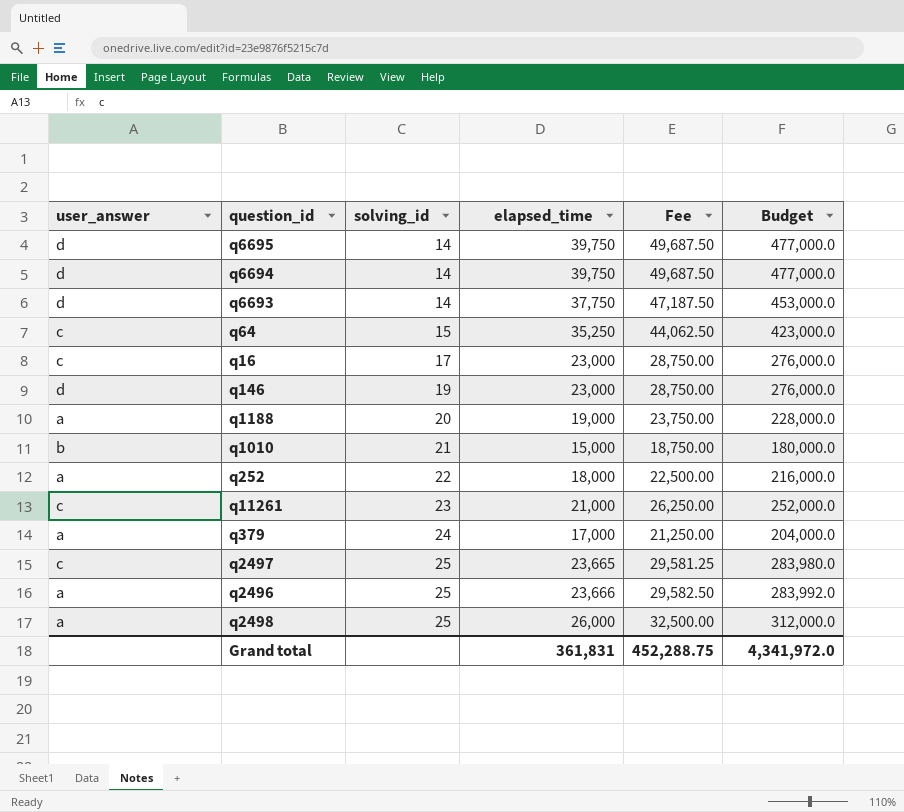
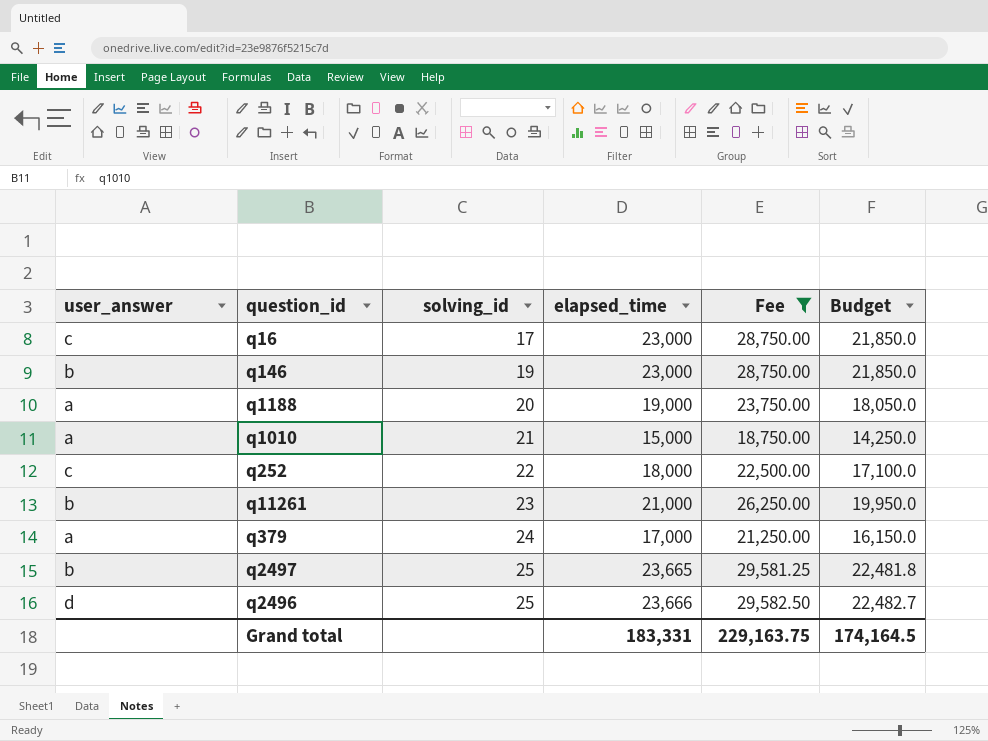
filter: none -> Fee <= 29,582.50
column Budget | formula: [elapsed_time] * 12 -> [elapsed_time] * 0.95
q146 | user_answer: d -> b
q1010 | user_answer: b -> a
q252 | user_answer: a -> c
q11261 | user_answer: c -> b
q2497 | user_answer: c -> b
q2496 | user_answer: a -> d
Grand total | elapsed_time: 361,831 -> 183,331
Grand total | Fee: 452,288.75 -> 229,163.75
Grand total | Budget: 4,341,972.0 -> 174,164.5

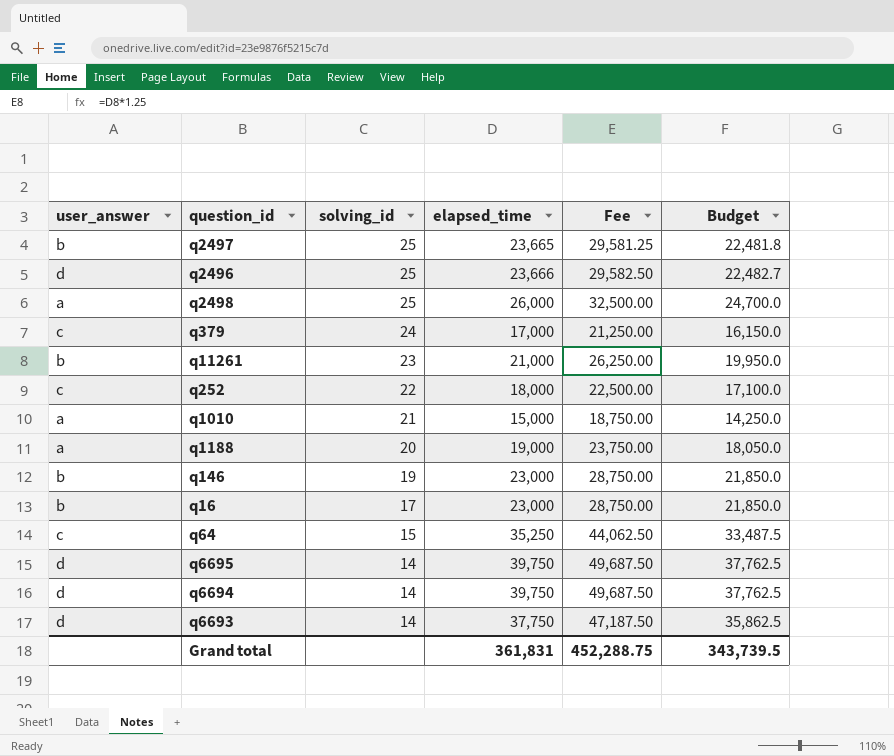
filter: Fee <= 29,582.50 -> none
row order: solving_id ascending -> solving_id descending
q379 | user_answer: a -> c
q16 | user_answer: c -> b
Grand total | elapsed_time: 183,331 -> 361,831
Grand total | Fee: 229,163.75 -> 452,288.75
Grand total | Budget: 174,164.5 -> 343,739.5

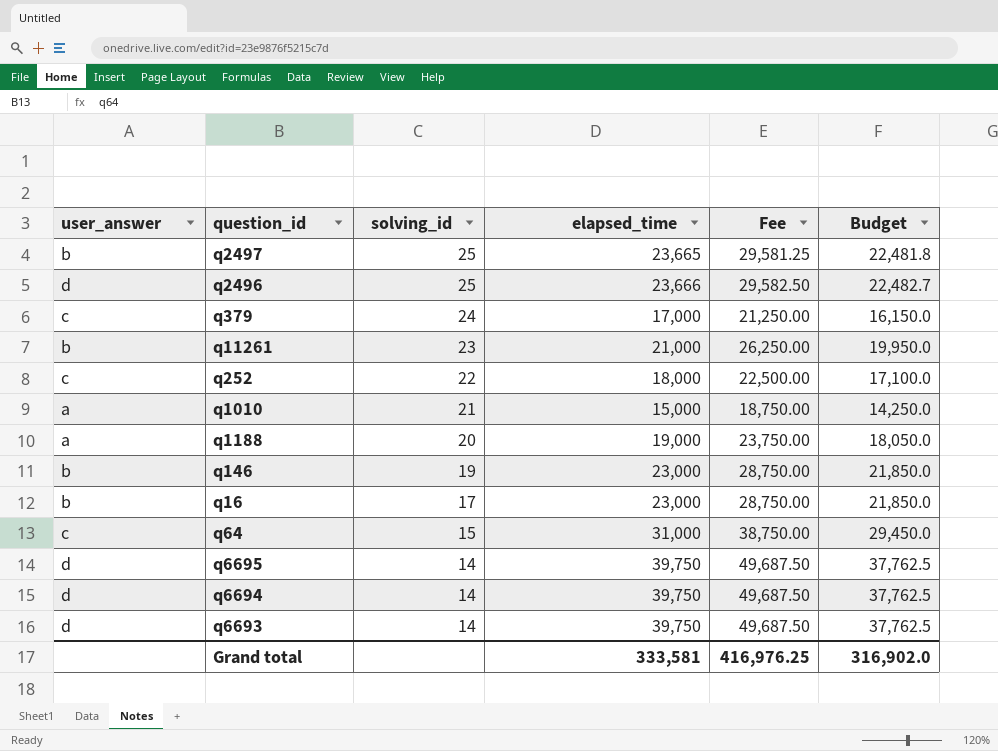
row q2498: a | 25 | 26,000 | 32,500.00 | 24,700.0 -> none
q64 | elapsed_time: 35,250 -> 31,000
q64 | Fee: 44,062.50 -> 38,750.00
q64 | Budget: 33,487.5 -> 29,450.0
q6693 | elapsed_time: 37,750 -> 39,750
q6693 | Fee: 47,187.50 -> 49,687.50
q6693 | Budget: 35,862.5 -> 37,762.5
Grand total | elapsed_time: 361,831 -> 333,581
Grand total | Fee: 452,288.75 -> 416,976.25
Grand total | Budget: 343,739.5 -> 316,902.0

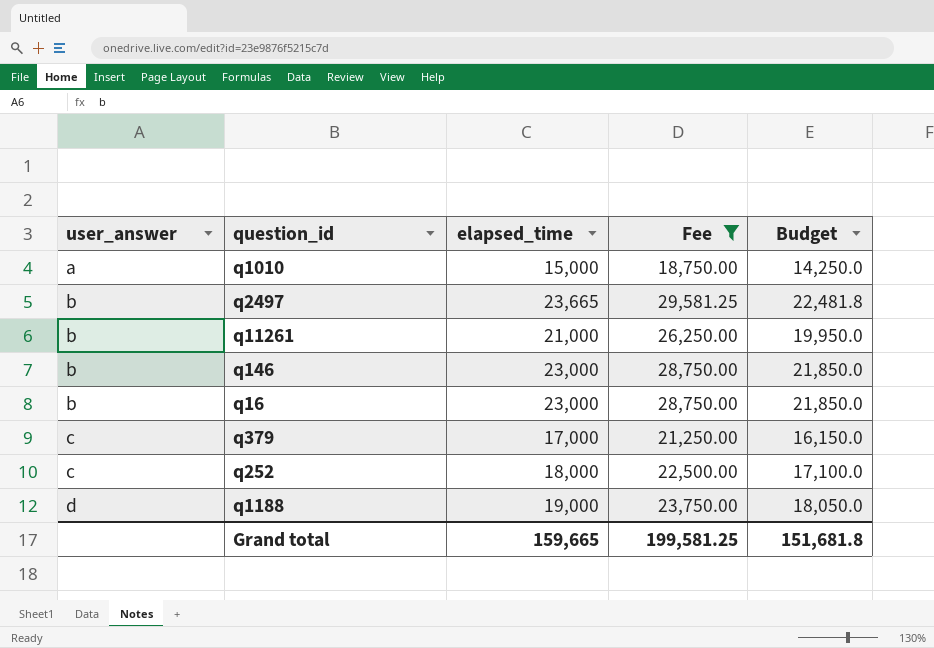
filter: none -> Fee <= 29,581.25
row order: solving_id descending -> user_answer ascending
column solving_id | position: 3 -> none
q1188 | user_answer: a -> d
Grand total | elapsed_time: 333,581 -> 159,665
Grand total | Fee: 416,976.25 -> 199,581.25
Grand total | Budget: 316,902.0 -> 151,681.8

